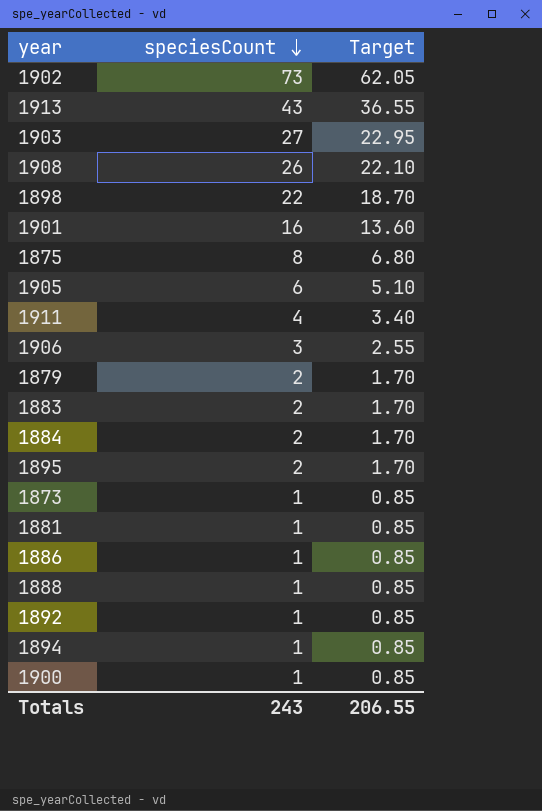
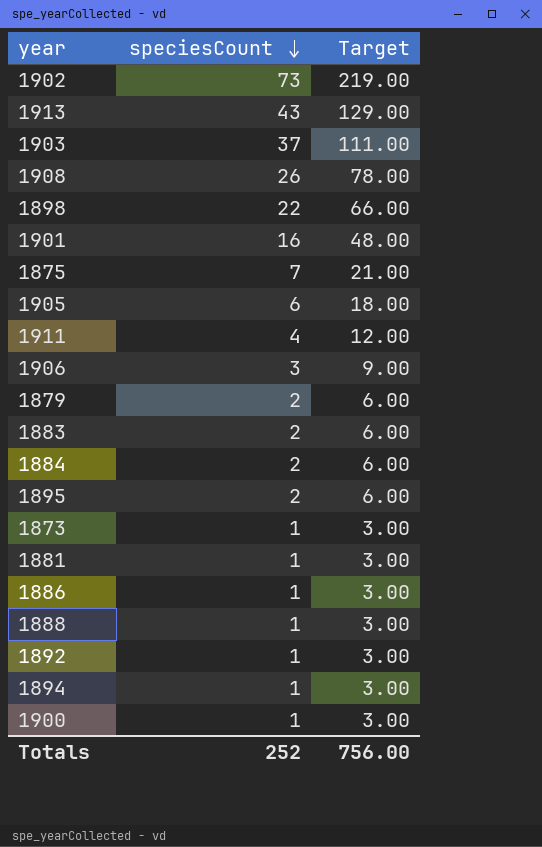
column Target | formula: [speciesCount] * 0.85 -> [speciesCount] * 3
1903 | speciesCount: 27 -> 37
1875 | speciesCount: 8 -> 7
Totals | speciesCount: 243 -> 252
Totals | Target: 206.55 -> 756.00

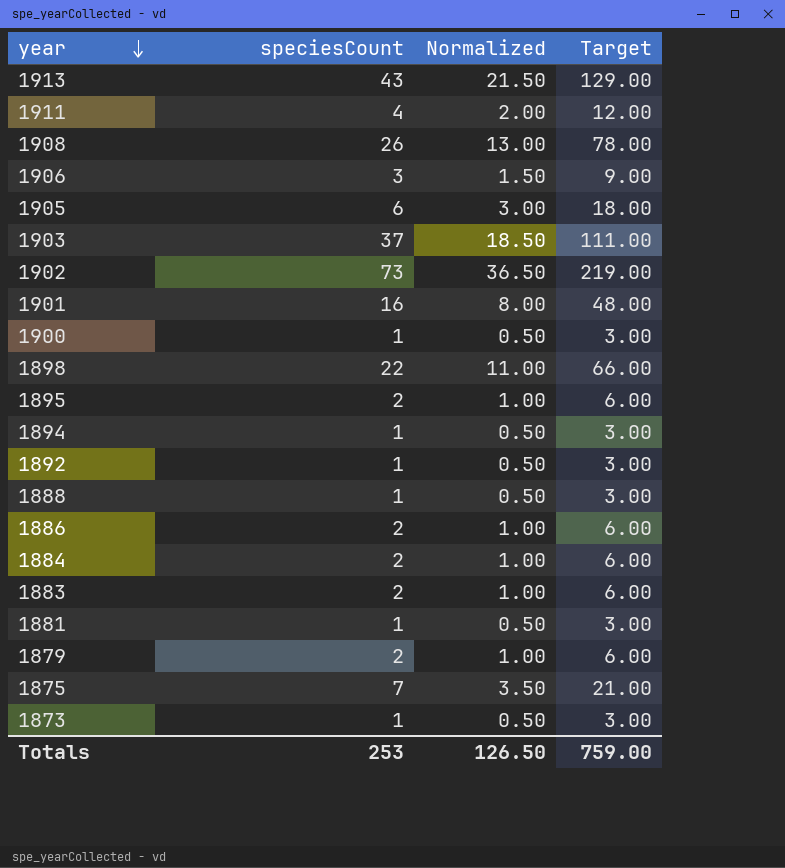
row order: speciesCount descending -> year descending
column Normalized | formula: none -> [speciesCount] * 0.5
1886 | speciesCount: 1 -> 2
1886 | Target: 3.00 -> 6.00
Totals | speciesCount: 252 -> 253
Totals | Target: 756.00 -> 759.00

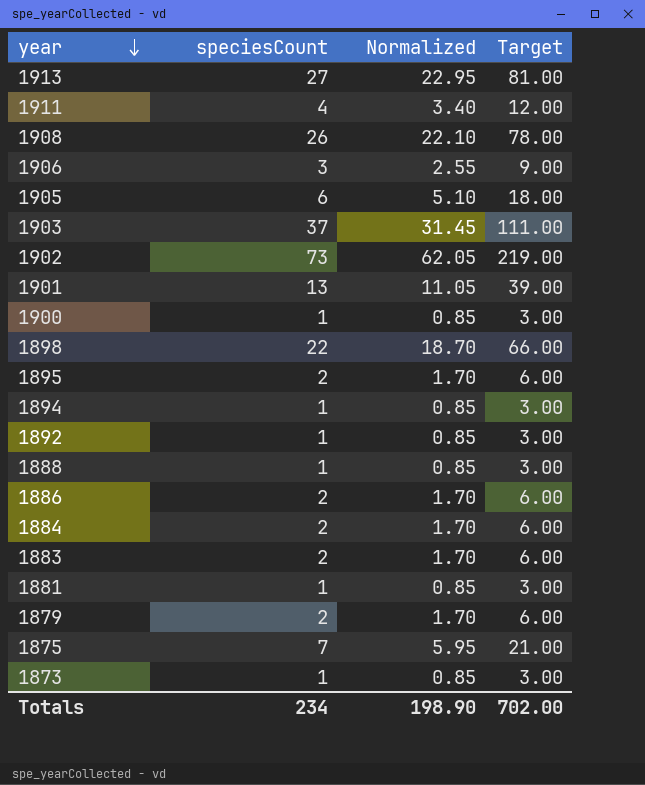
column Normalized | formula: [speciesCount] * 0.5 -> [speciesCount] * 0.85
1913 | speciesCount: 43 -> 27
1913 | Target: 129.00 -> 81.00
1901 | speciesCount: 16 -> 13
1901 | Target: 48.00 -> 39.00
Totals | speciesCount: 253 -> 234
Totals | Normalized: 126.50 -> 198.90
Totals | Target: 759.00 -> 702.00

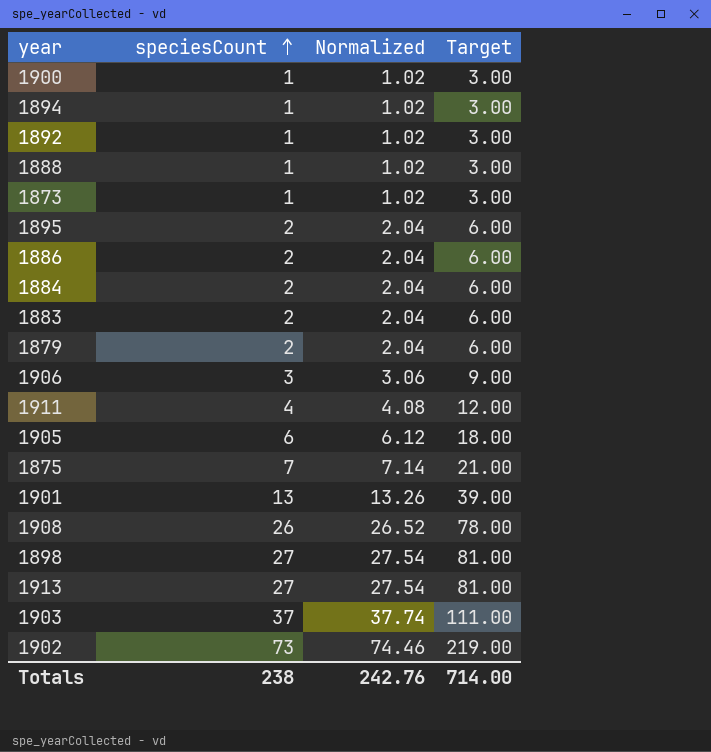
row order: year descending -> speciesCount ascending
column Normalized | formula: [speciesCount] * 0.85 -> [speciesCount] * 1.02
row 1881: 1 | 0.85 | 3.00 -> none
1898 | speciesCount: 22 -> 27
1898 | Target: 66.00 -> 81.00
Totals | speciesCount: 234 -> 238
Totals | Normalized: 198.90 -> 242.76
Totals | Target: 702.00 -> 714.00

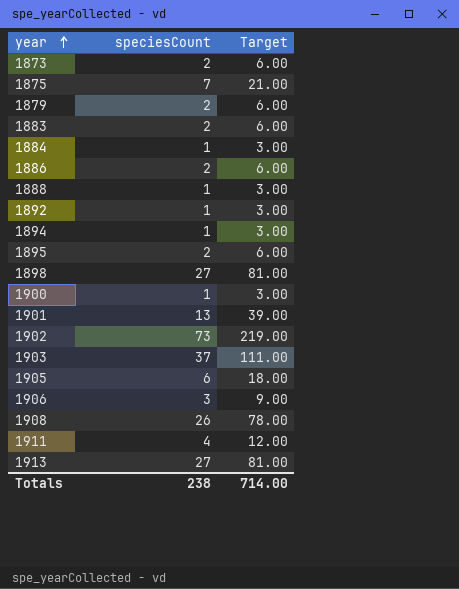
row order: speciesCount ascending -> year ascending
column Normalized | formula: [speciesCount] * 1.02 -> none
1873 | speciesCount: 1 -> 2
1873 | Target: 3.00 -> 6.00
1884 | speciesCount: 2 -> 1
1884 | Target: 6.00 -> 3.00

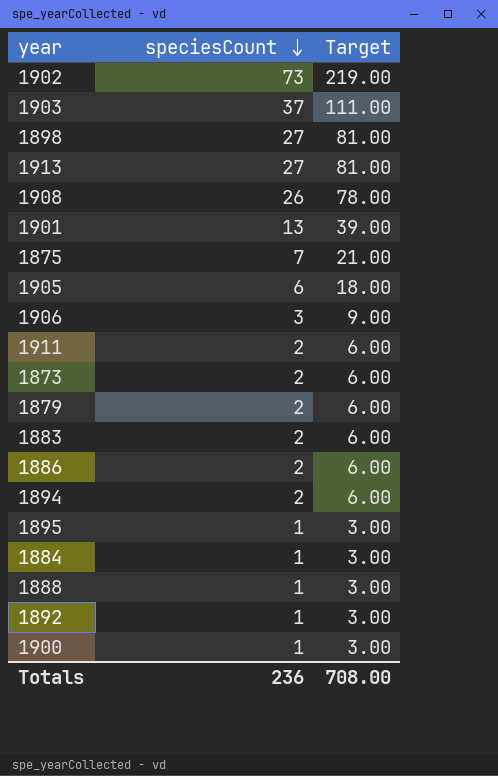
row order: year ascending -> speciesCount descending
1911 | speciesCount: 4 -> 2
1911 | Target: 12.00 -> 6.00
1894 | speciesCount: 1 -> 2
1894 | Target: 3.00 -> 6.00
1895 | speciesCount: 2 -> 1
1895 | Target: 6.00 -> 3.00
Totals | speciesCount: 238 -> 236
Totals | Target: 714.00 -> 708.00

